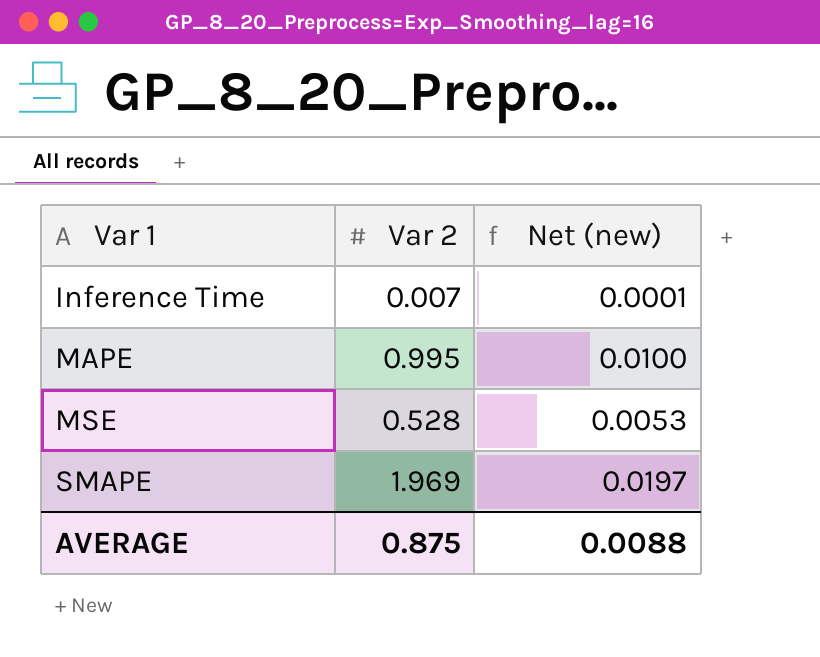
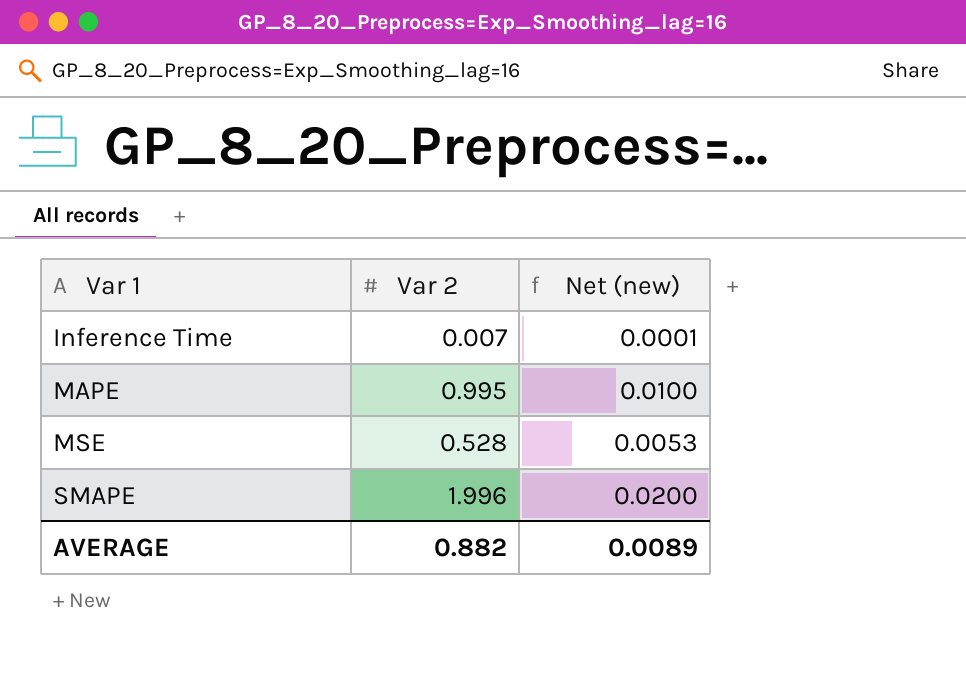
SMAPE | Var 2: 1.969 -> 1.996
SMAPE | Net (new): 0.0197 -> 0.0200
AVERAGE | Var 2: 0.875 -> 0.882
AVERAGE | Net (new): 0.0088 -> 0.0089

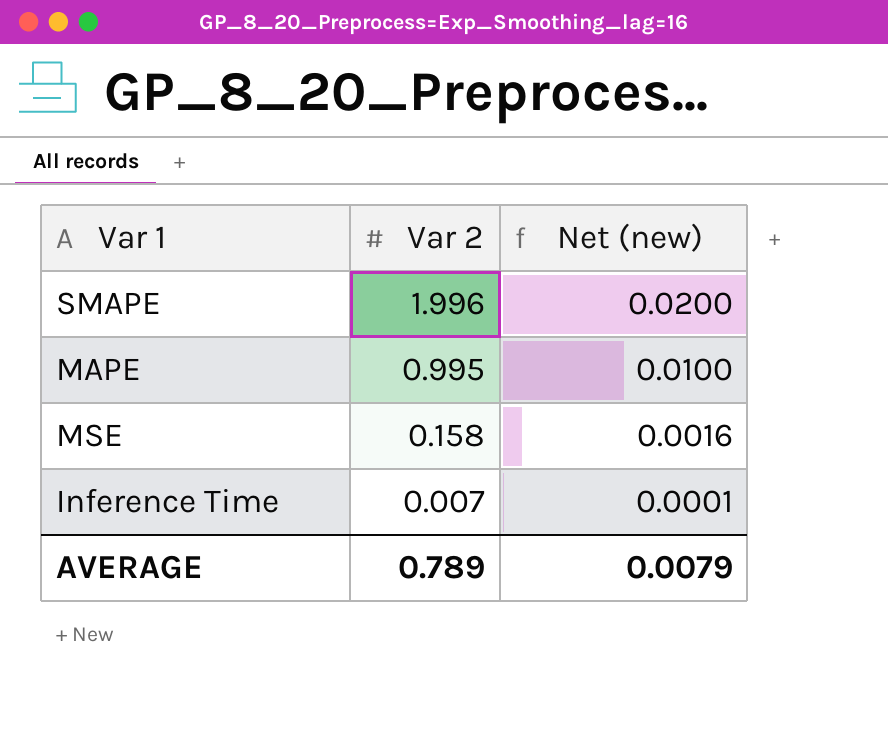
row order: Var 1 ascending -> Var 2 descending
MSE | Var 2: 0.528 -> 0.158
MSE | Net (new): 0.0053 -> 0.0016
AVERAGE | Var 2: 0.882 -> 0.789
AVERAGE | Net (new): 0.0089 -> 0.0079

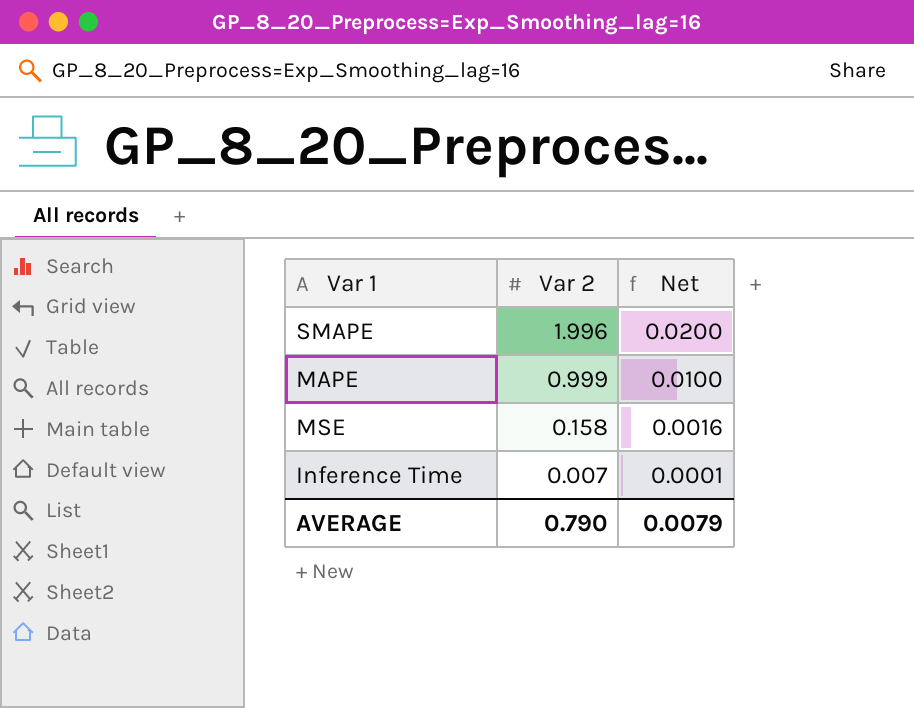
column name: Net (new) -> Net
MAPE | Var 2: 0.995 -> 0.999
AVERAGE | Var 2: 0.789 -> 0.790

